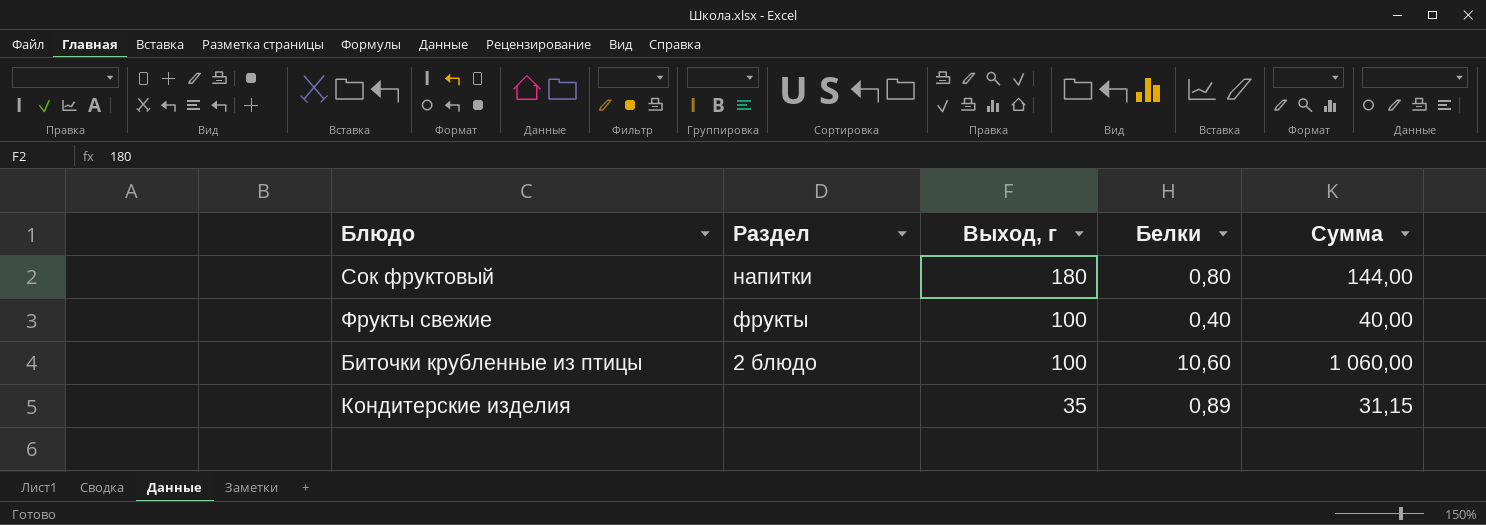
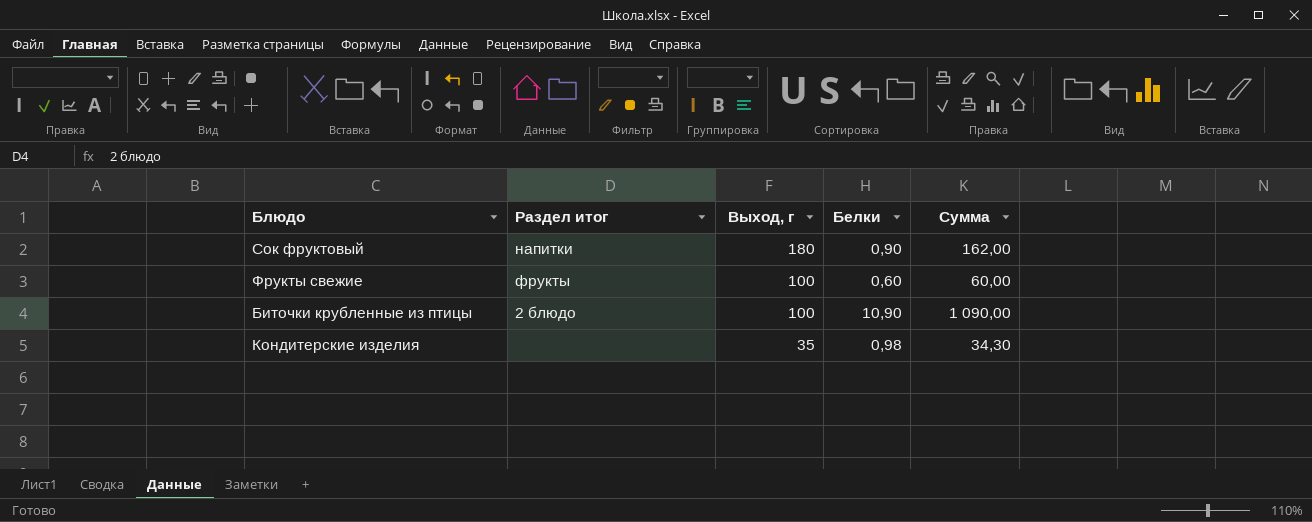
column name: Раздел -> Раздел итог
Сок фруктовый | Белки: 0,80 -> 0,90
Сок фруктовый | Сумма: 144,00 -> 162,00
Фрукты свежие | Белки: 0,40 -> 0,60
Фрукты свежие | Сумма: 40,00 -> 60,00
Биточки крубленные из птицы | Белки: 10,60 -> 10,90
Биточки крубленные из птицы | Сумма: 1 060,00 -> 1 090,00
Кондитерские изделия | Белки: 0,89 -> 0,98
Кондитерские изделия | Сумма: 31,15 -> 34,30

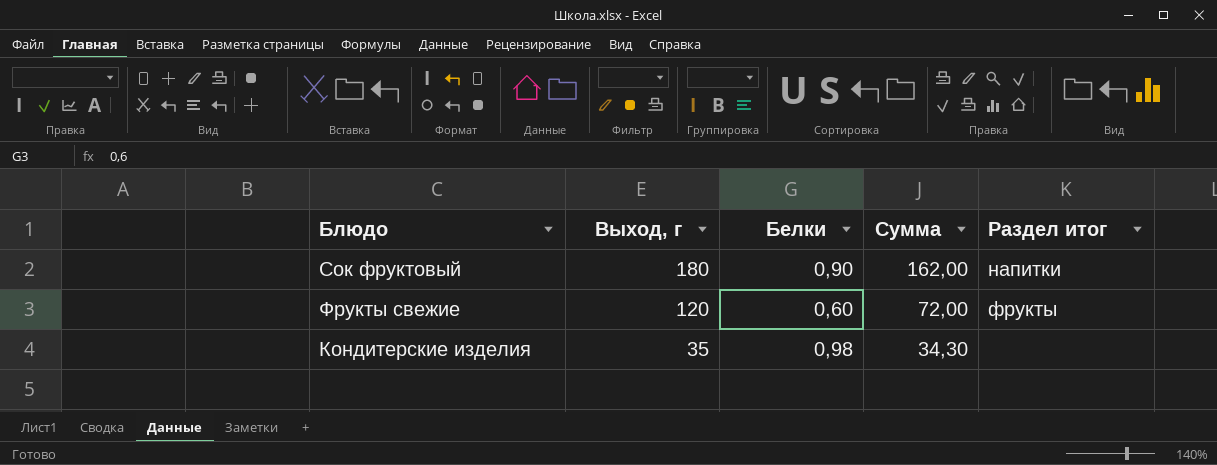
column Раздел итог | position: 2 -> 5
row Биточки крубленные из птицы: 2 блюдо | 100 | 10,90 | 1 090,00 -> none
Фрукты свежие | Выход, г: 100 -> 120
Фрукты свежие | Сумма: 60,00 -> 72,00

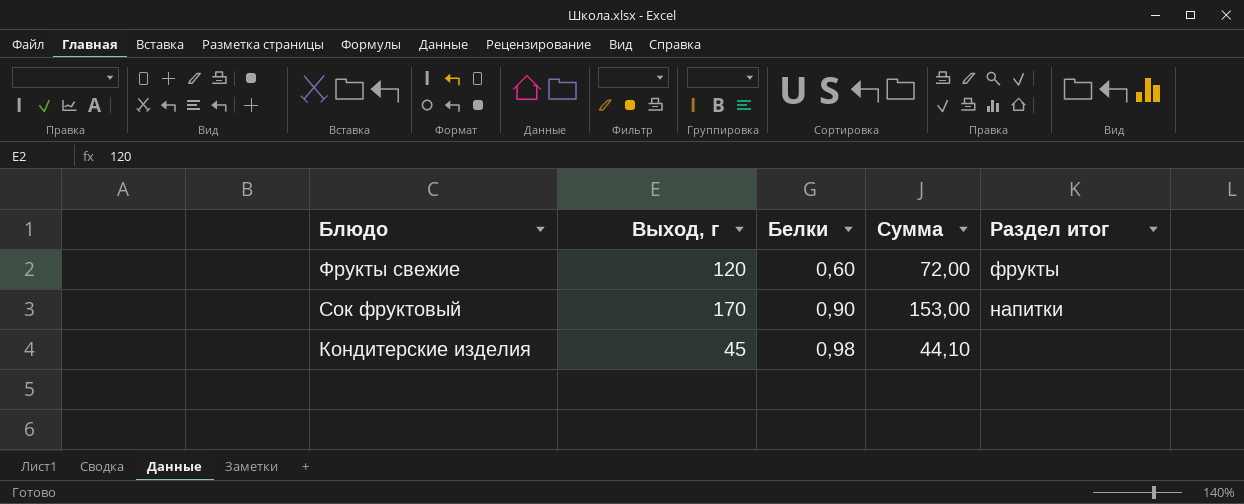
row order: Выход, г descending -> Блюдо descending
Сок фруктовый | Выход, г: 180 -> 170
Сок фруктовый | Сумма: 162,00 -> 153,00
Кондитерские изделия | Выход, г: 35 -> 45
Кондитерские изделия | Сумма: 34,30 -> 44,10

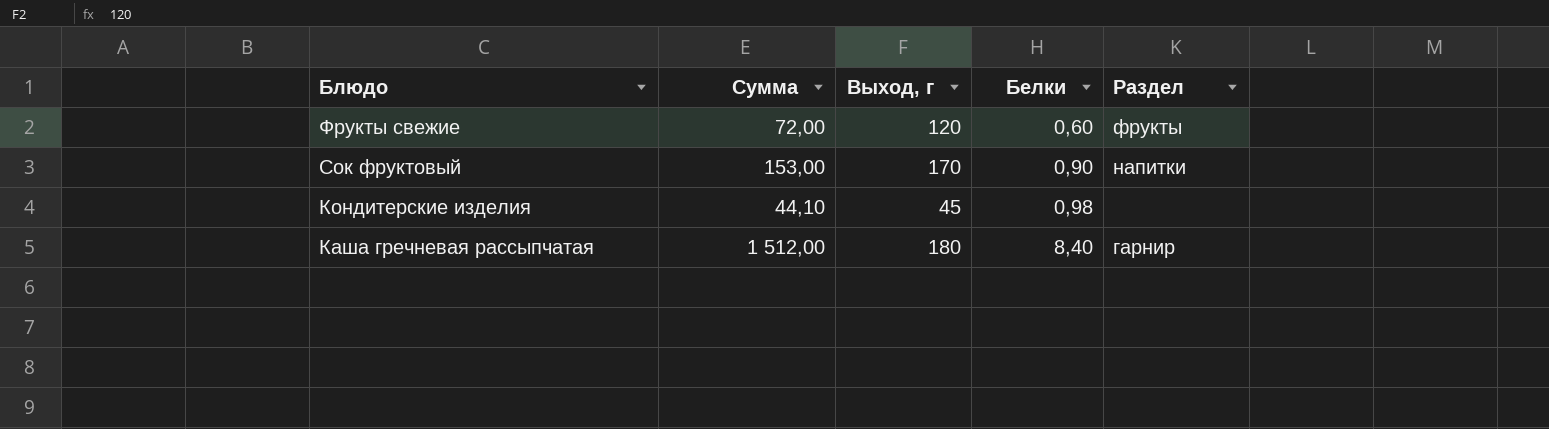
column Сумма | position: 4 -> 2
column name: Раздел итог -> Раздел
row Каша гречневая рассыпчатая: none -> 1 512,00 | 180 | 8,40 | гарнир

